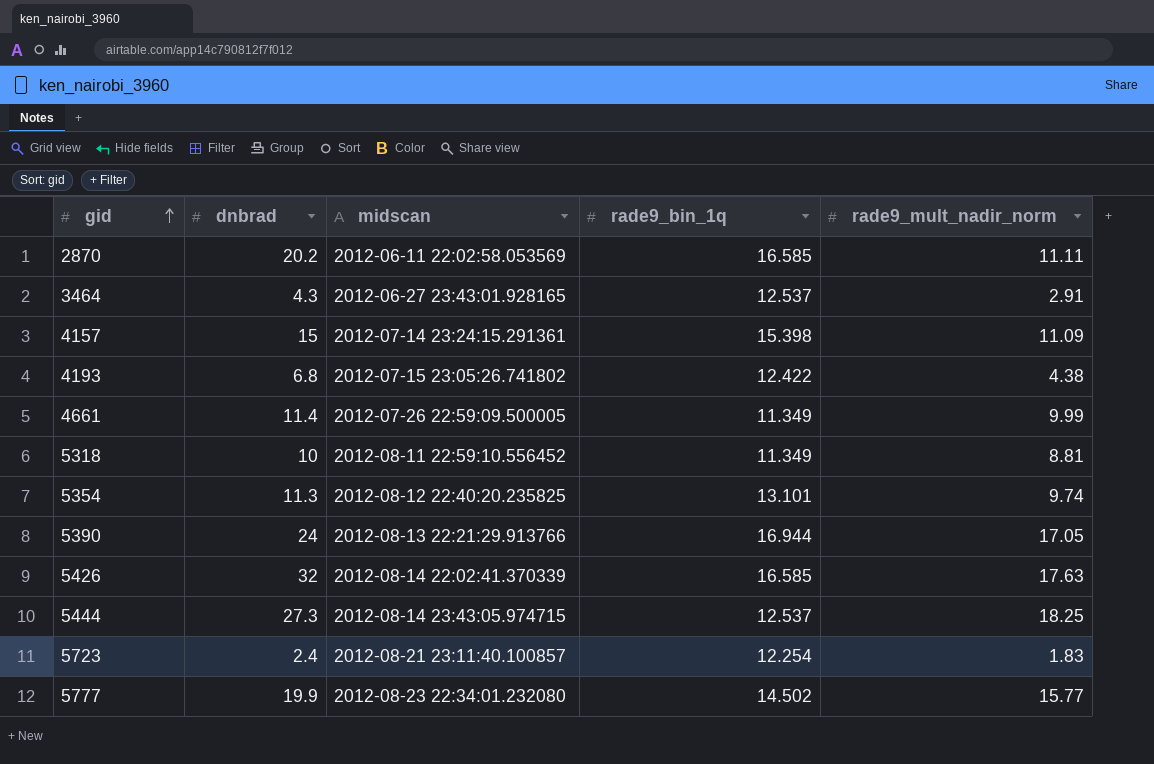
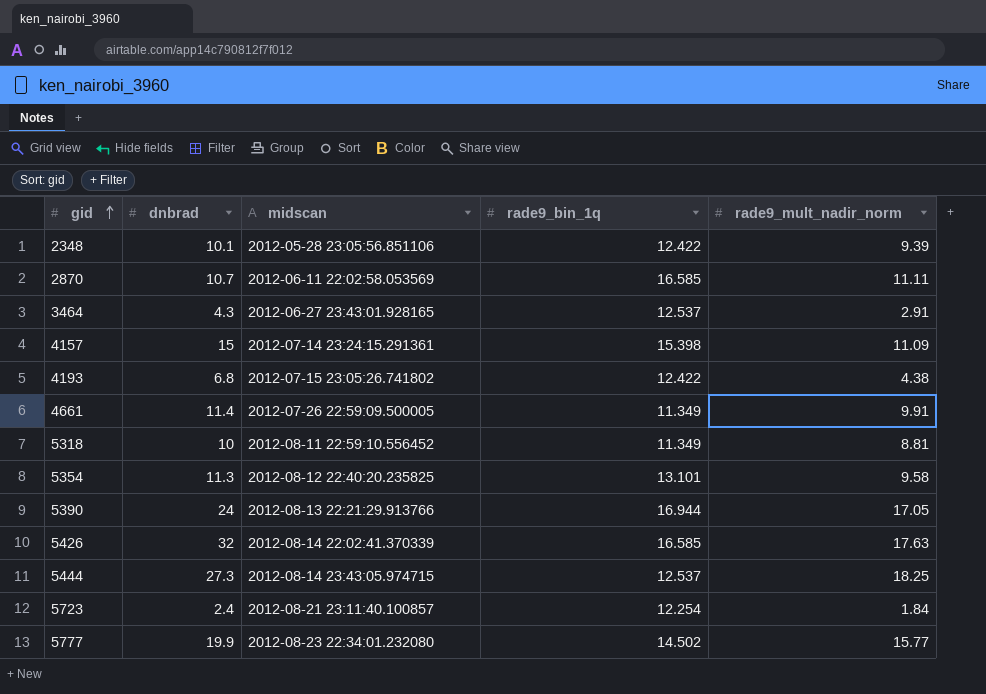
row 2348: none -> 10.1 | 2012-05-28 23:05:56.851106 | 12.422 | 9.39
2870 | dnbrad: 20.2 -> 10.7
4661 | rade9_mult_nadir_norm: 9.99 -> 9.91
5354 | rade9_mult_nadir_norm: 9.74 -> 9.58
5723 | rade9_mult_nadir_norm: 1.83 -> 1.84

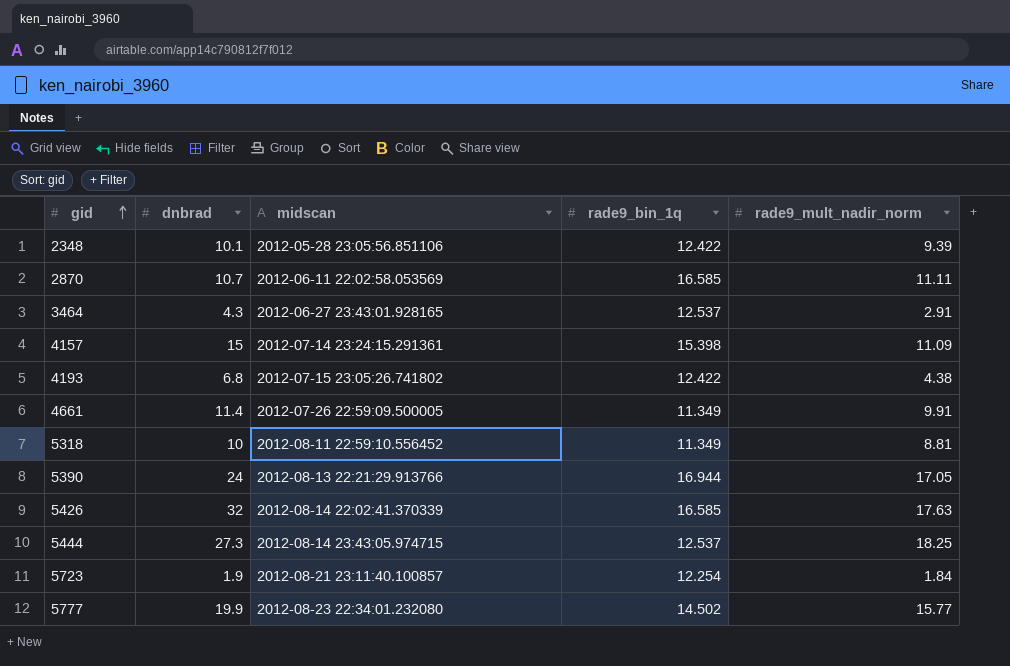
row 5354: 11.3 | 2012-08-12 22:40:20.235825 | 13.101 | 9.58 -> none
5723 | dnbrad: 2.4 -> 1.9

